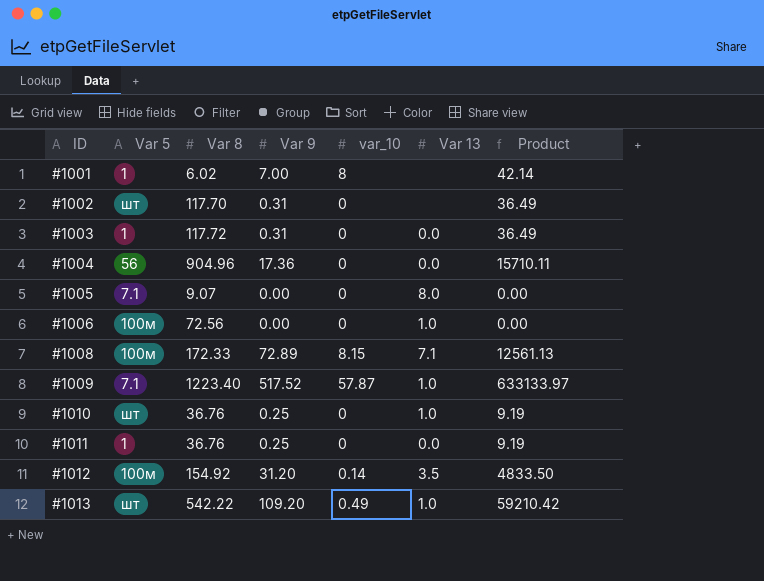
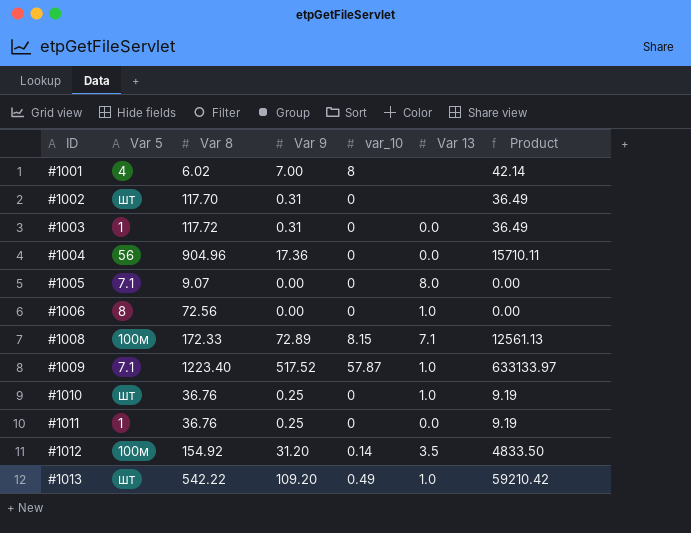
#1001 | Var 5: 1 -> 4
#1006 | Var 5: 100м -> 8

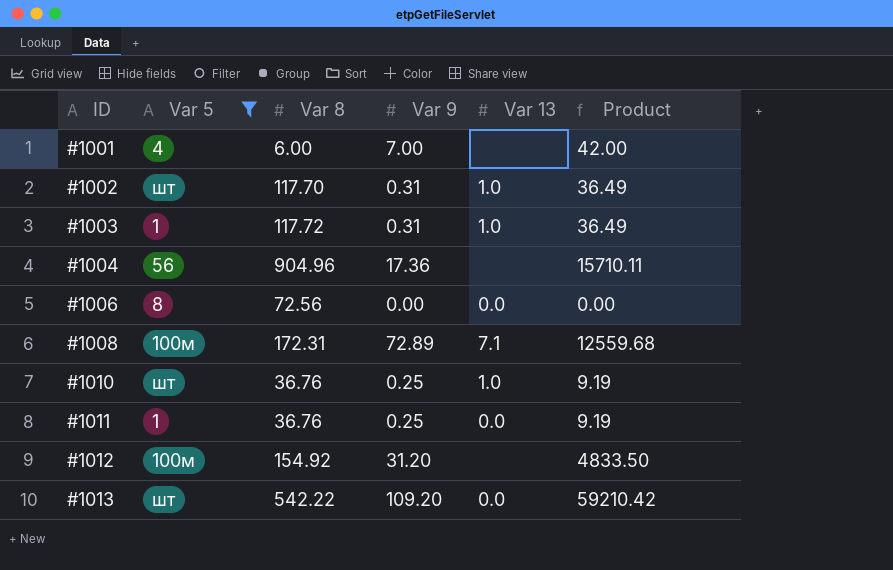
filter: none -> Var 5 != 7.1
column var_10 | position: 5 -> none
#1001 | Var 8: 6.02 -> 6.00
#1001 | Product: 42.14 -> 42.00
#1002 | Var 13: none -> 1.0
#1003 | Var 13: 0.0 -> 1.0
#1004 | Var 13: 0.0 -> none
#1006 | Var 13: 1.0 -> 0.0
#1008 | Var 8: 172.33 -> 172.31
#1008 | Product: 12561.13 -> 12559.68
#1012 | Var 13: 3.5 -> none
#1013 | Var 13: 1.0 -> 0.0

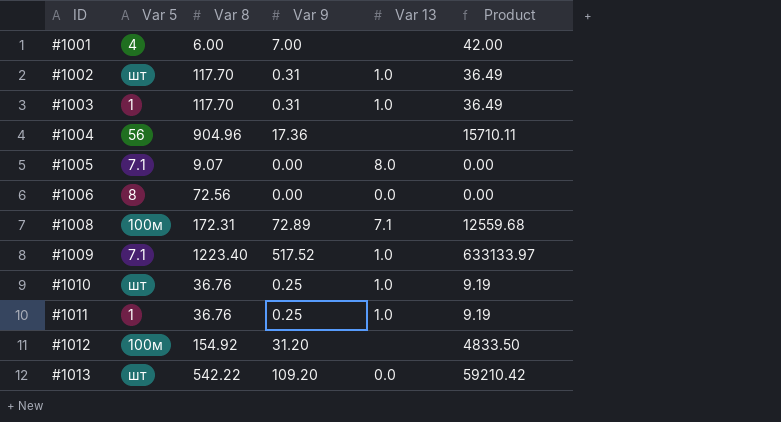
filter: Var 5 != 7.1 -> none
#1003 | Var 8: 117.72 -> 117.70
#1011 | Var 13: 0.0 -> 1.0

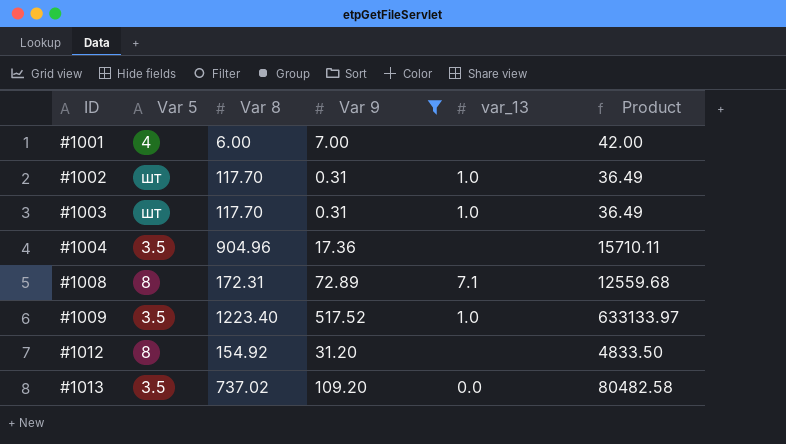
filter: none -> Var 9 >= 0.31
column name: Var 13 -> var_13
#1003 | Var 5: 1 -> шт
#1004 | Var 5: 56 -> 3.5
#1008 | Var 5: 100м -> 8
#1009 | Var 5: 7.1 -> 3.5
#1012 | Var 5: 100м -> 8
#1013 | Var 5: шт -> 3.5
#1013 | Var 8: 542.22 -> 737.02
#1013 | Product: 59210.42 -> 80482.58

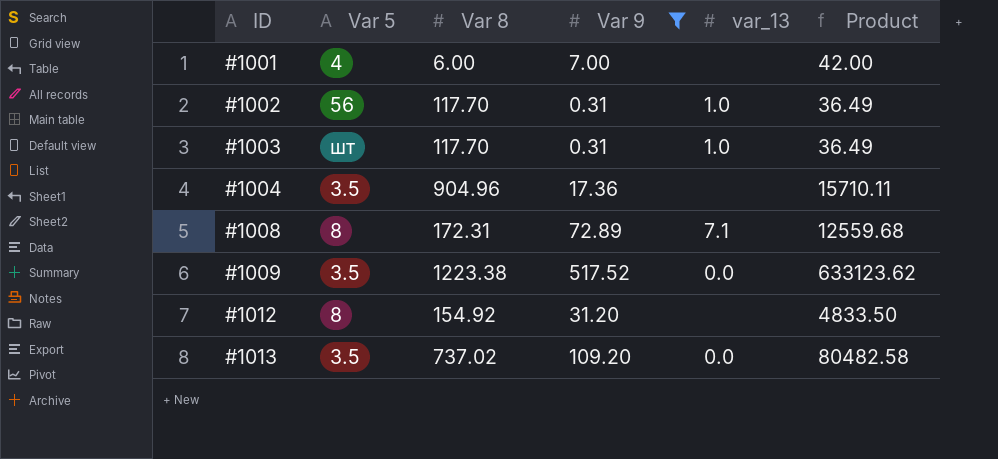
#1002 | Var 5: шт -> 56
#1009 | Var 8: 1223.40 -> 1223.38
#1009 | var_13: 1.0 -> 0.0
#1009 | Product: 633133.97 -> 633123.62

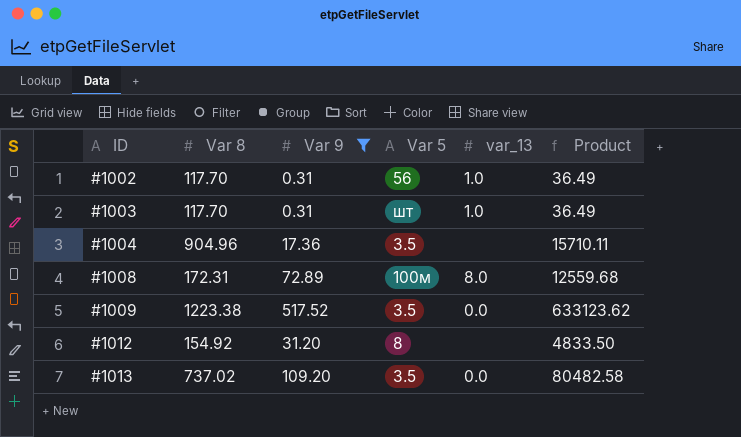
column Var 5 | position: 2 -> 4
row #1001: 4 | 6.00 | 7.00 | none | 42.00 -> none
#1008 | Var 5: 8 -> 100м
#1008 | var_13: 7.1 -> 8.0

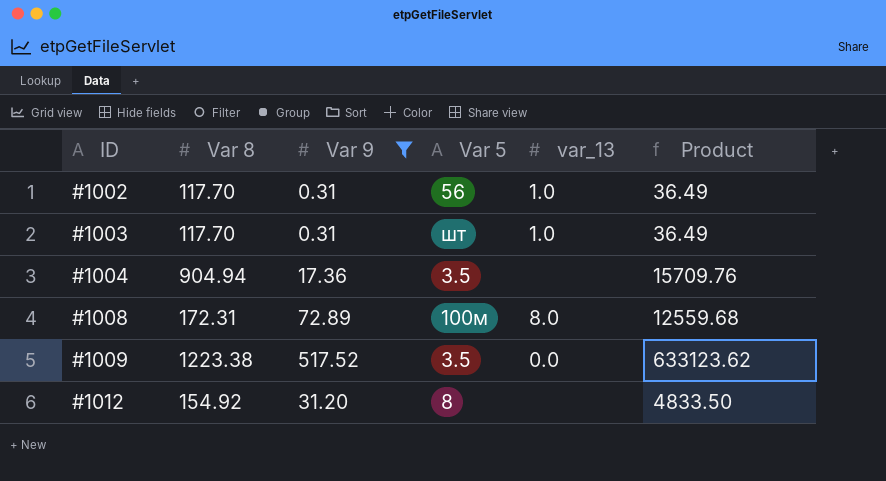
row #1013: 737.02 | 109.20 | 3.5 | 0.0 | 80482.58 -> none
#1004 | Var 8: 904.96 -> 904.94
#1004 | Product: 15710.11 -> 15709.76

